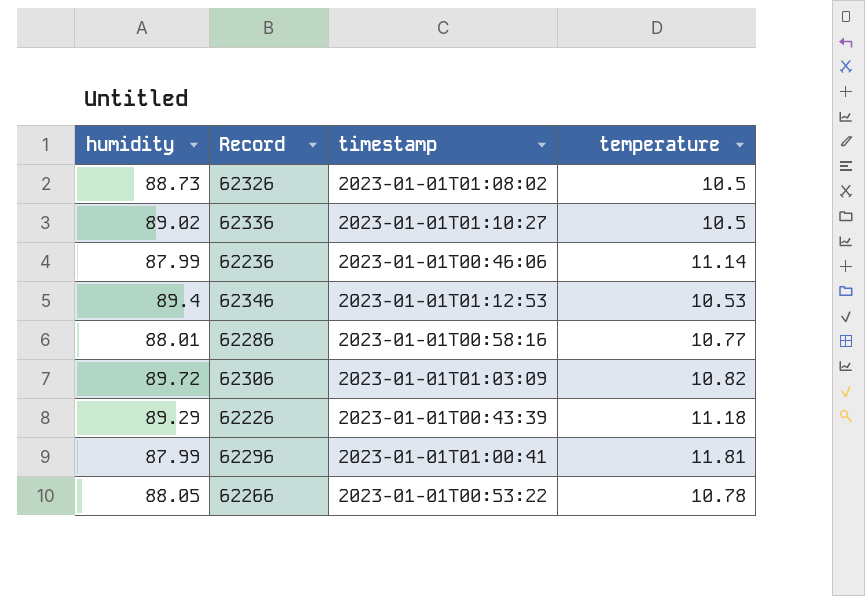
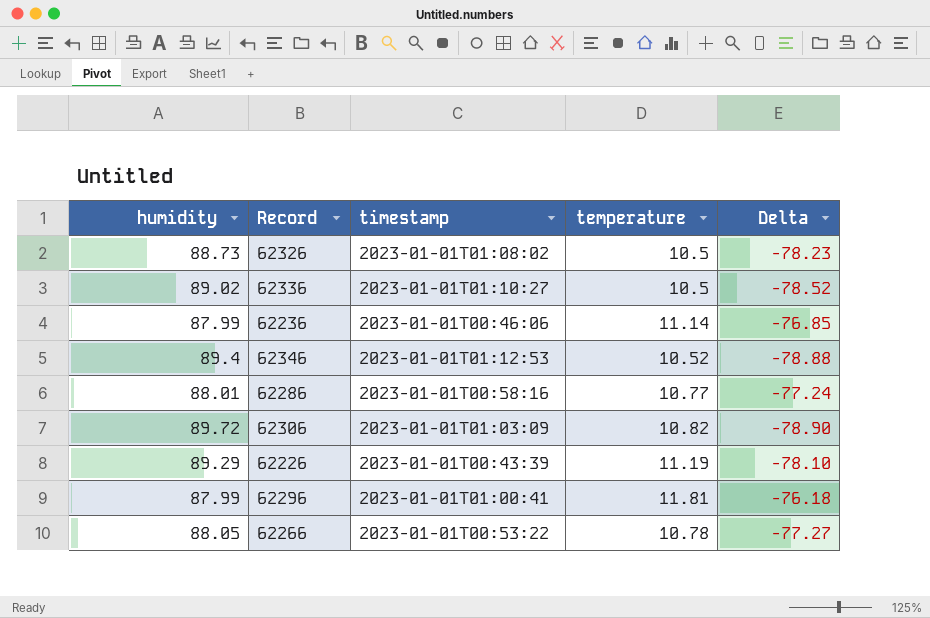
column Delta | formula: none -> [temperature] - [humidity]
62346 | temperature: 10.53 -> 10.52
62226 | temperature: 11.18 -> 11.19

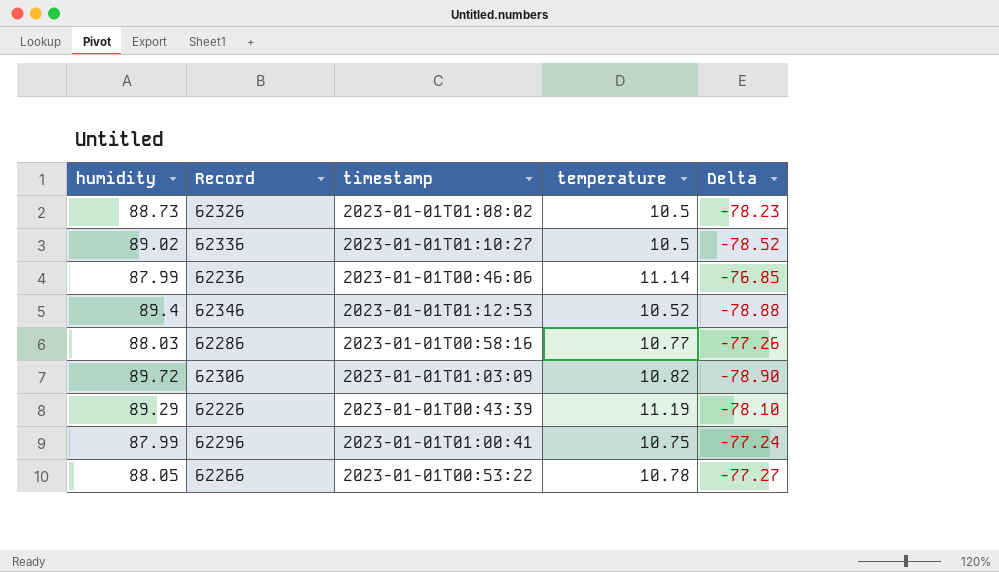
62286 | humidity: 88.01 -> 88.03
62286 | Delta: -77.24 -> -77.26
62296 | temperature: 11.81 -> 10.75
62296 | Delta: -76.18 -> -77.24

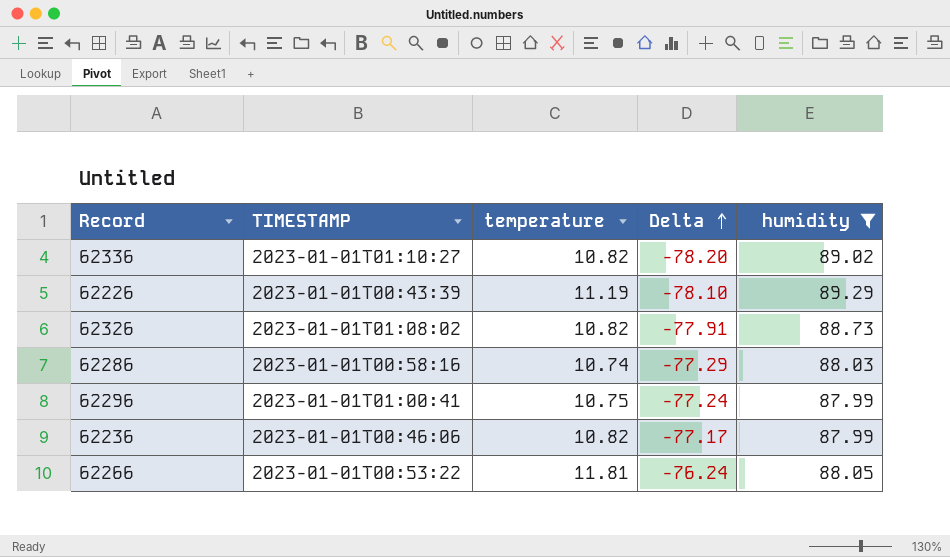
filter: none -> humidity <= 89.29
row order: none -> Delta ascending
column name: timestamp -> TIMESTAMP
column humidity | position: 1 -> 5
62336 | temperature: 10.5 -> 10.82
62336 | Delta: -78.52 -> -78.20
62326 | temperature: 10.5 -> 10.82
62326 | Delta: -78.23 -> -77.91
62286 | temperature: 10.77 -> 10.74
62286 | Delta: -77.26 -> -77.29
62236 | temperature: 11.14 -> 10.82
62236 | Delta: -76.85 -> -77.17
62266 | temperature: 10.78 -> 11.81
62266 | Delta: -77.27 -> -76.24

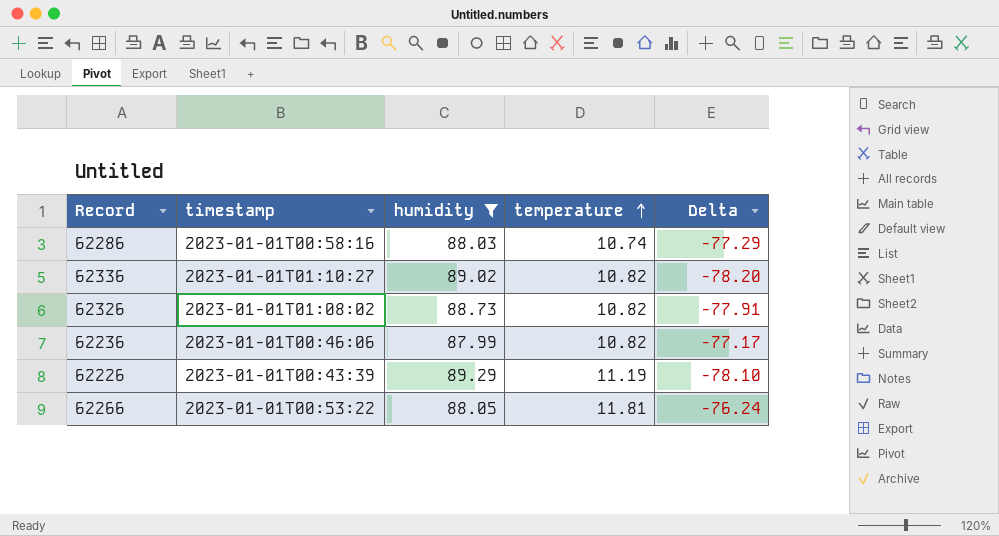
row order: Delta ascending -> temperature ascending
column name: TIMESTAMP -> timestamp
column humidity | position: 5 -> 3
row 62296: 2023-01-01T01:00:41 | 10.75 | -77.24 | 87.99 -> none

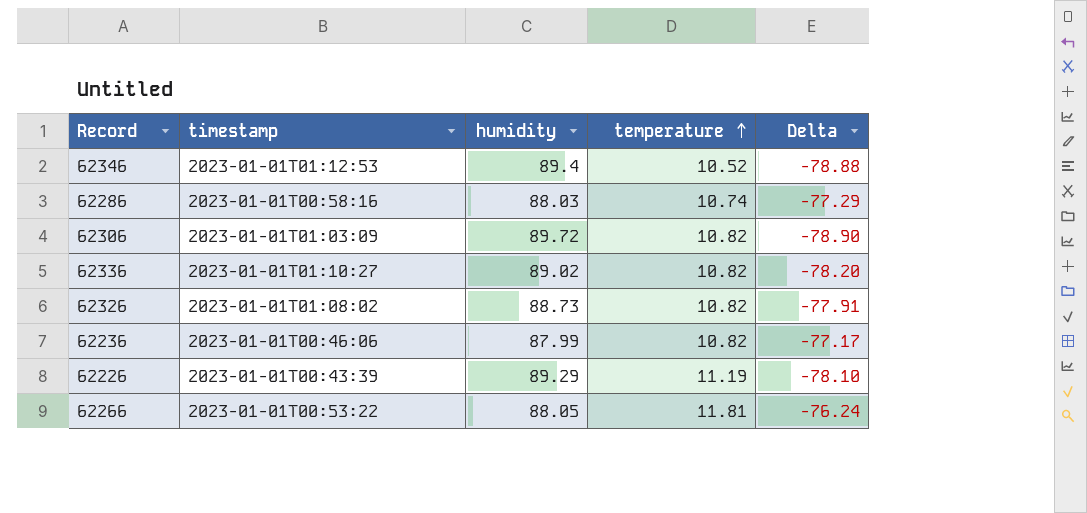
filter: humidity <= 89.29 -> none

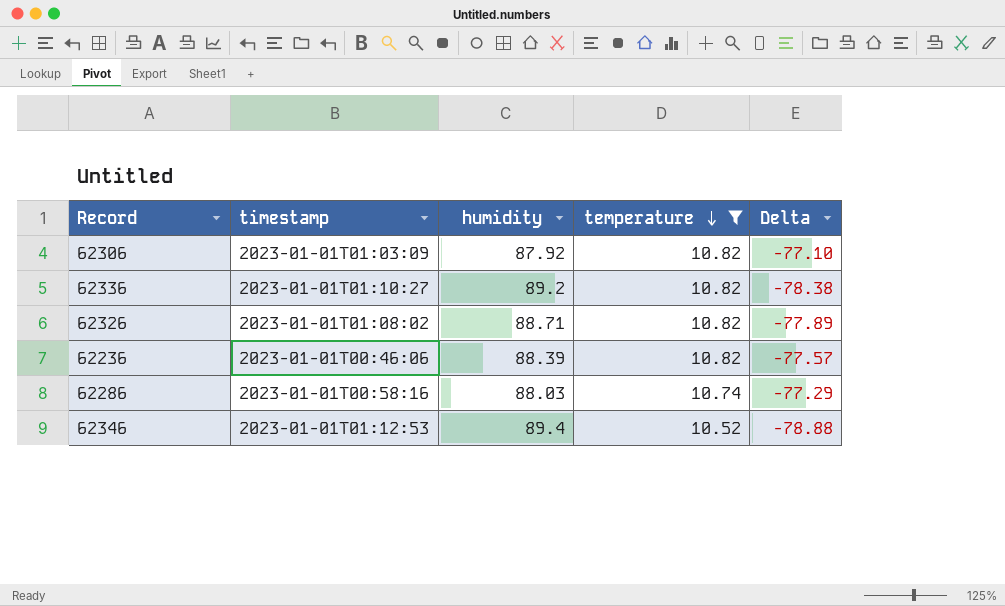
filter: none -> temperature <= 10.82
row order: temperature ascending -> temperature descending
62306 | humidity: 89.72 -> 87.92
62306 | Delta: -78.90 -> -77.10
62336 | humidity: 89.02 -> 89.2
62336 | Delta: -78.20 -> -78.38
62326 | humidity: 88.73 -> 88.71
62326 | Delta: -77.91 -> -77.89
62236 | humidity: 87.99 -> 88.39
62236 | Delta: -77.17 -> -77.57

